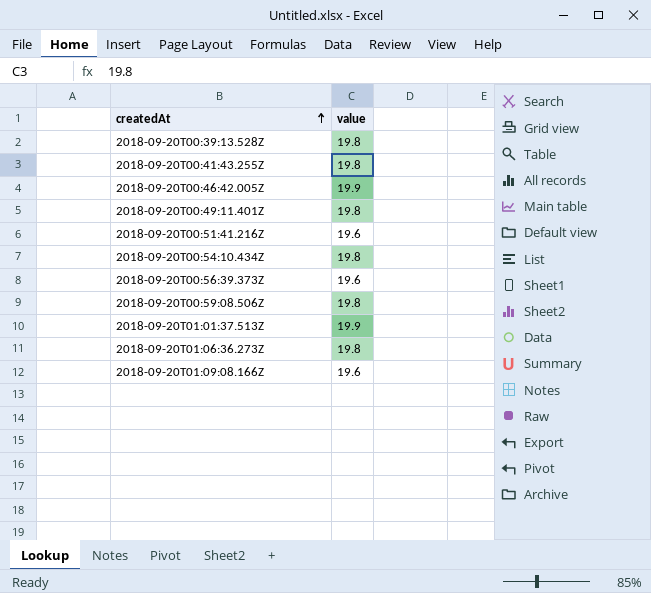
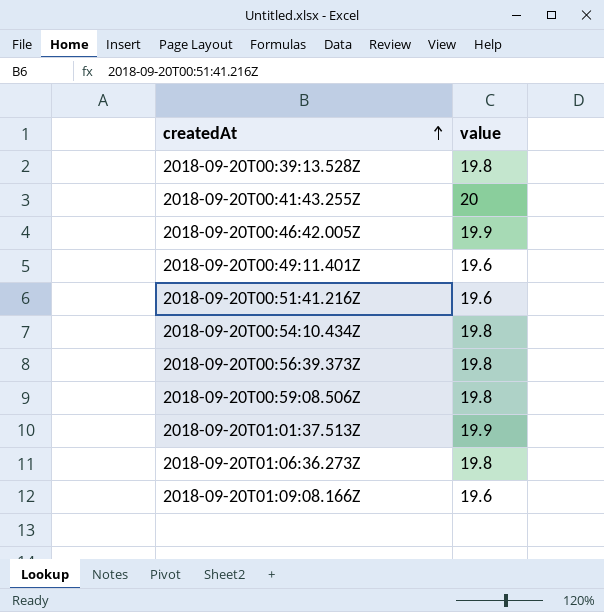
2018-09-20T00:41:43.255Z | value: 19.8 -> 20
2018-09-20T00:49:11.401Z | value: 19.8 -> 19.6
2018-09-20T00:56:39.373Z | value: 19.6 -> 19.8

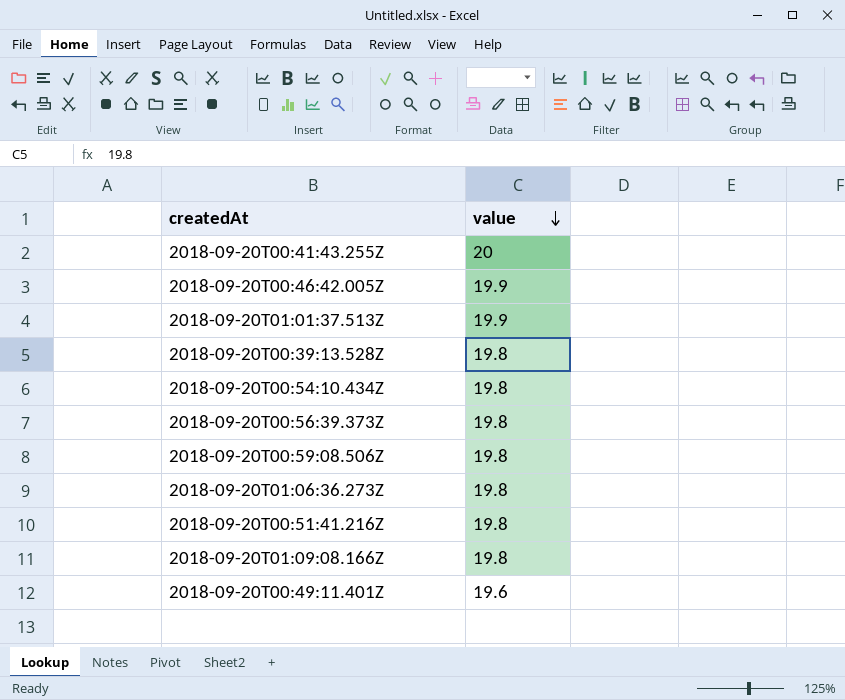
row order: createdAt ascending -> value descending
2018-09-20T00:51:41.216Z | value: 19.6 -> 19.8
2018-09-20T01:09:08.166Z | value: 19.6 -> 19.8

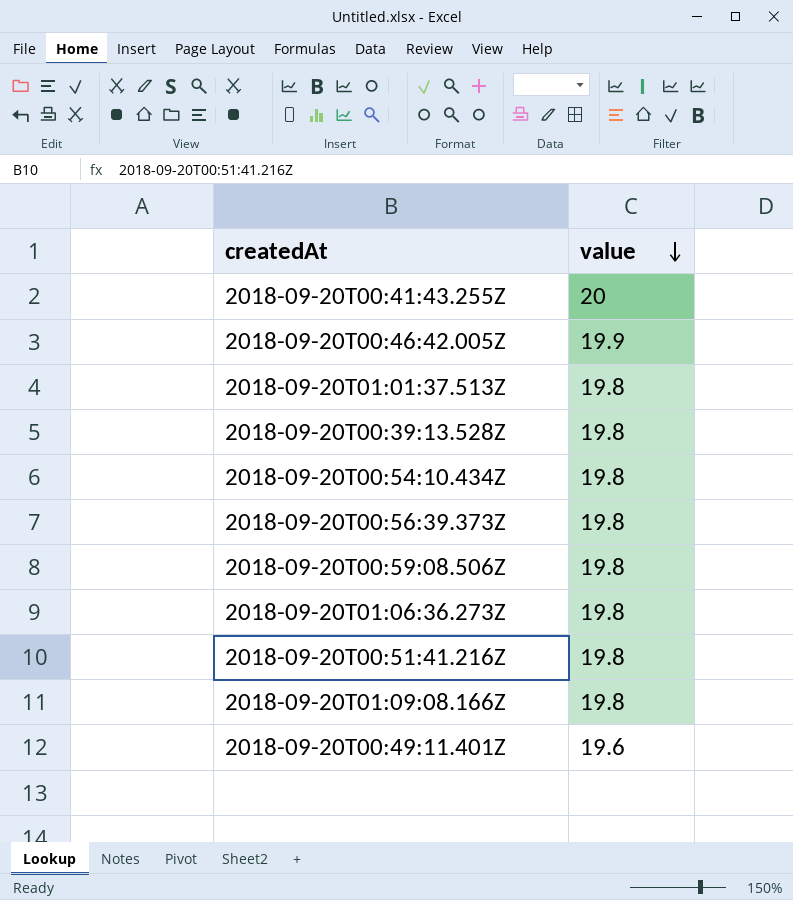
2018-09-20T01:01:37.513Z | value: 19.9 -> 19.8

